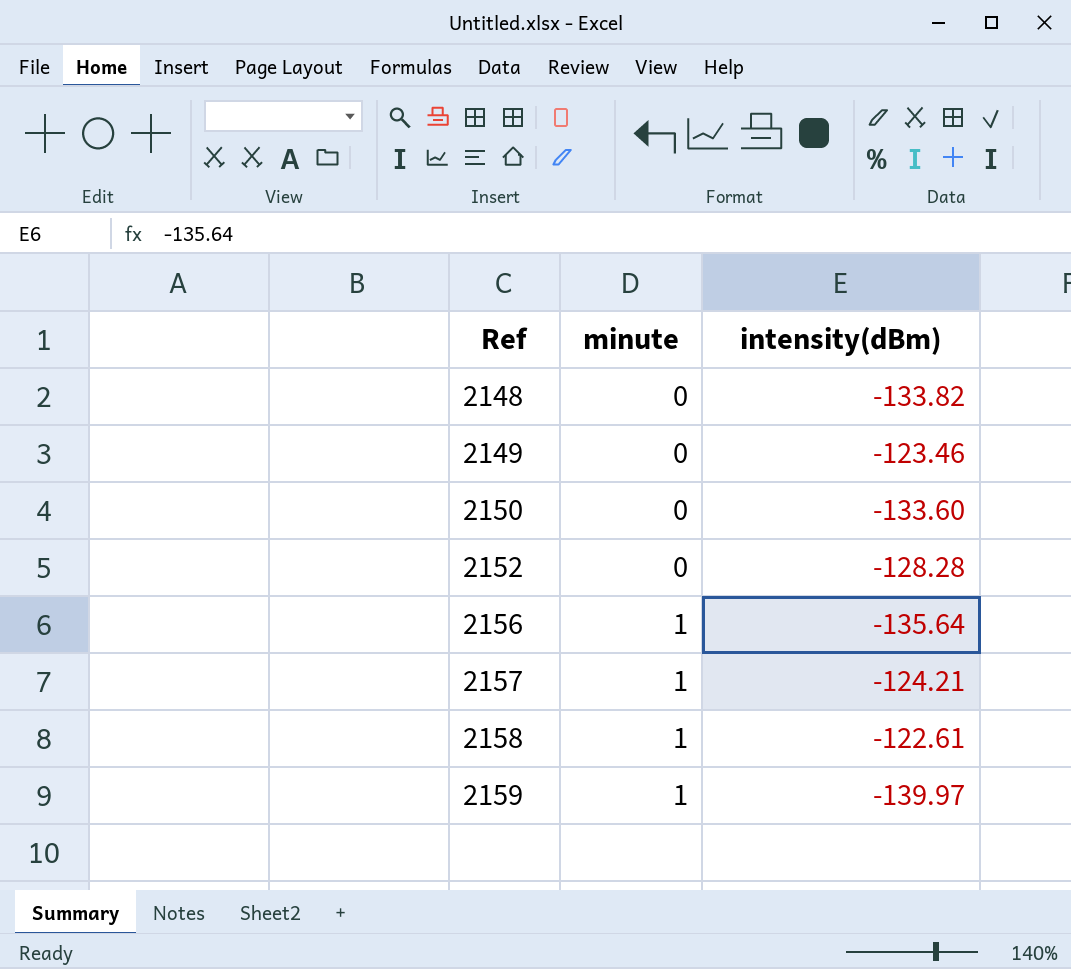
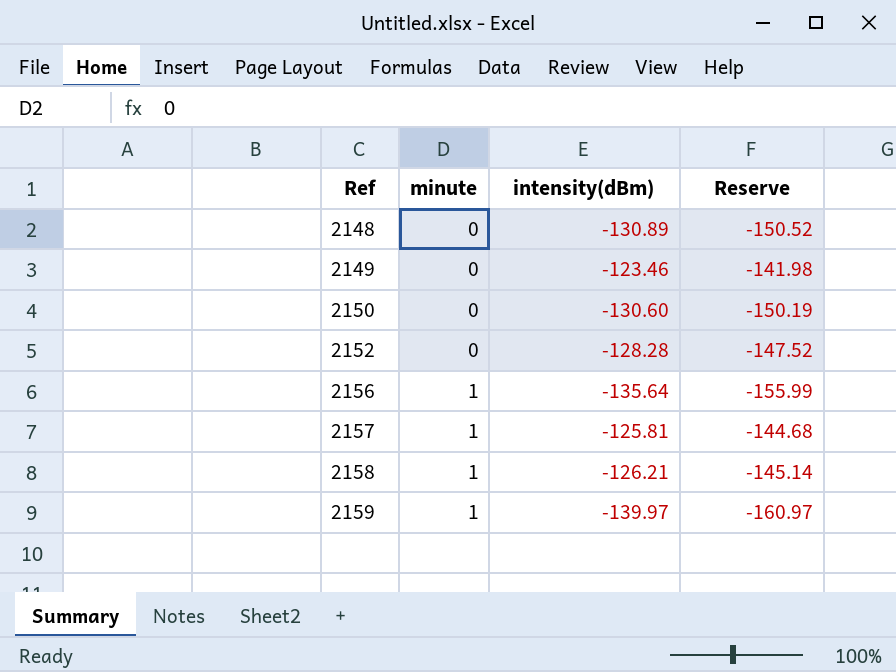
column Reserve | formula: none -> [intensity(dBm)] * 1.15
2148 | intensity(dBm): -133.82 -> -130.89
2150 | intensity(dBm): -133.60 -> -130.60
2157 | intensity(dBm): -124.21 -> -125.81
2158 | intensity(dBm): -122.61 -> -126.21

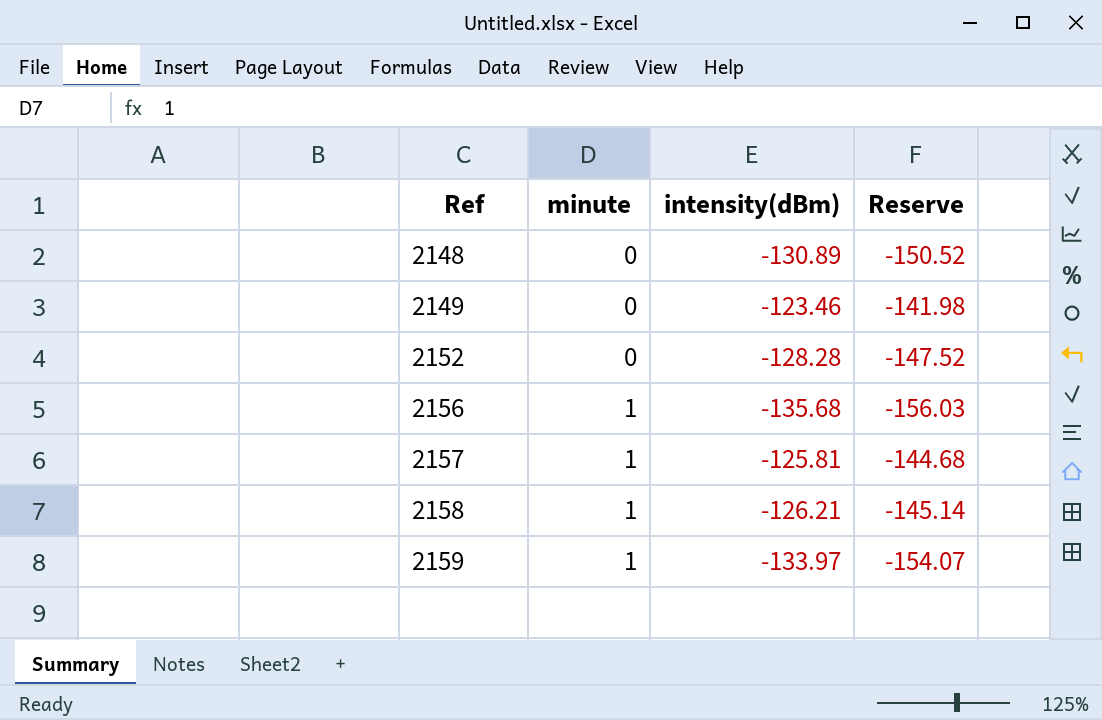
row 2150: 0 | -130.60 | -150.19 -> none
2156 | intensity(dBm): -135.64 -> -135.68
2156 | Reserve: -155.99 -> -156.03
2159 | intensity(dBm): -139.97 -> -133.97
2159 | Reserve: -160.97 -> -154.07

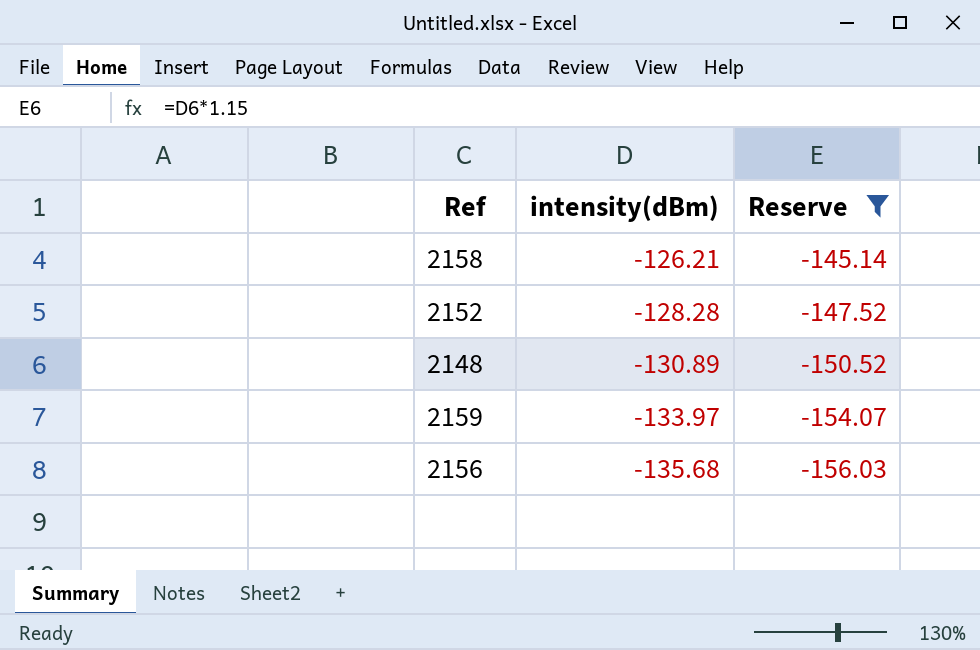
filter: none -> Reserve <= -145.14
row order: Ref ascending -> intensity(dBm) descending
column minute | position: 2 -> none

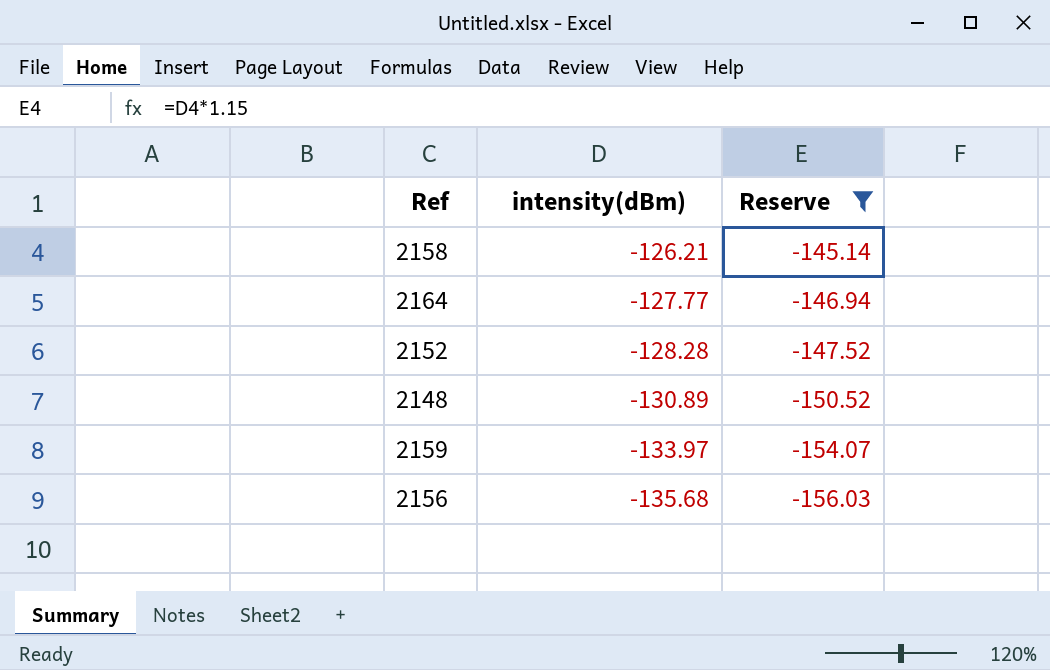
row 2164: none -> -127.77 | -146.94

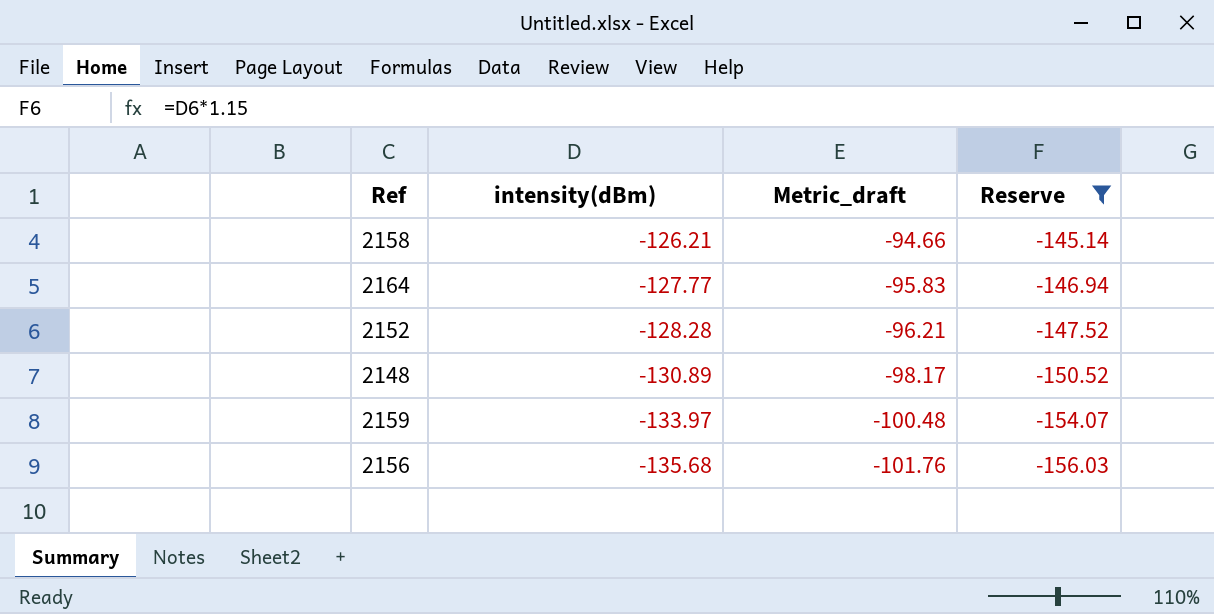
column Metric_draft | formula: none -> [intensity(dBm)] * 0.75

